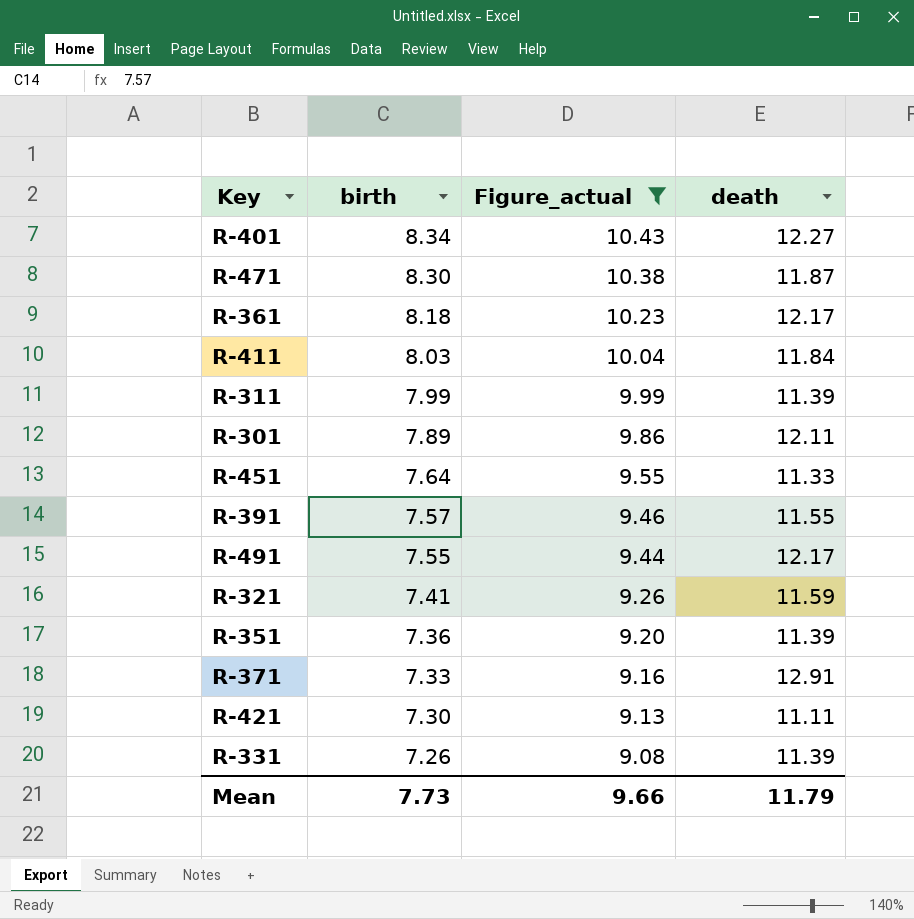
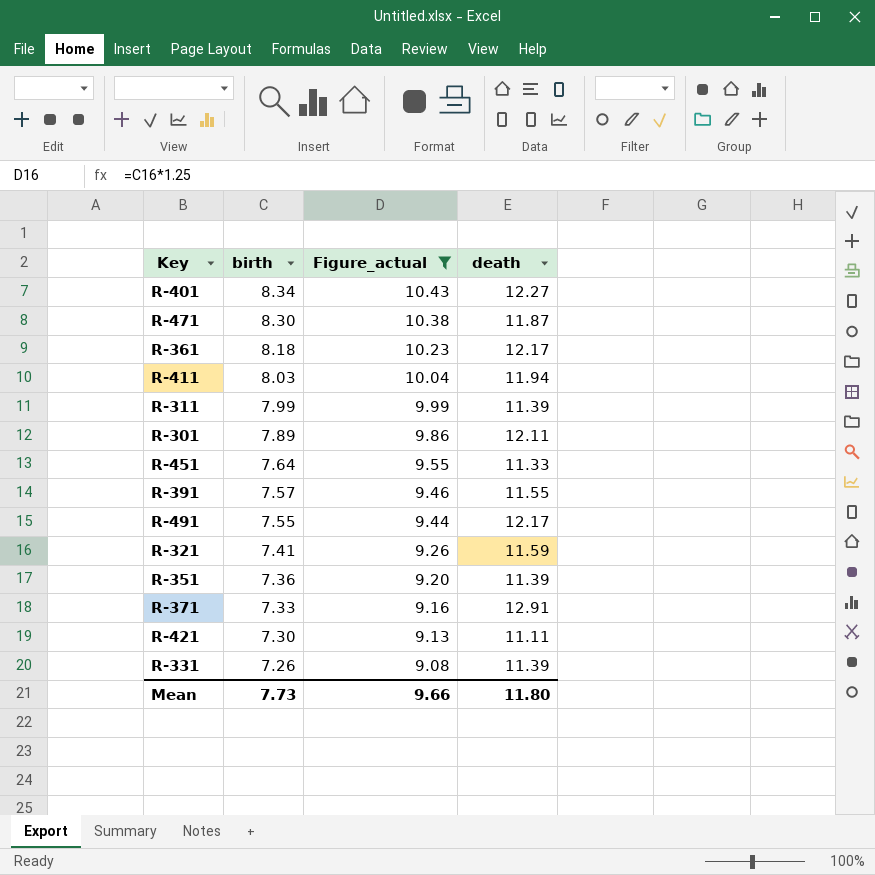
R-411 | death: 11.84 -> 11.94
Mean | death: 11.79 -> 11.80

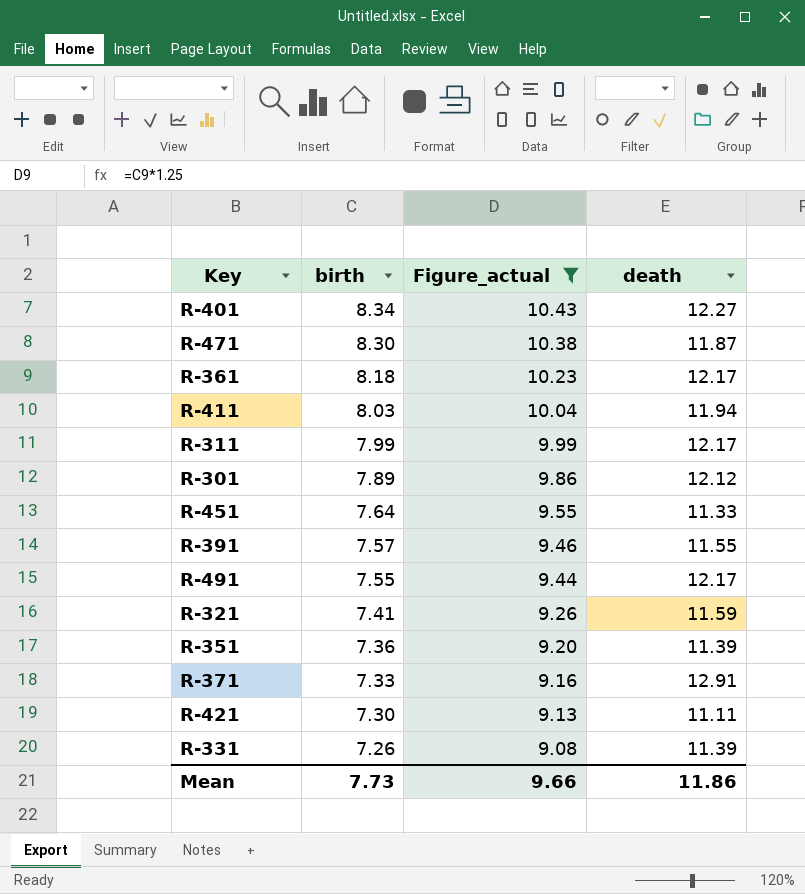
R-311 | death: 11.39 -> 12.17
R-301 | death: 12.11 -> 12.12
Mean | death: 11.80 -> 11.86

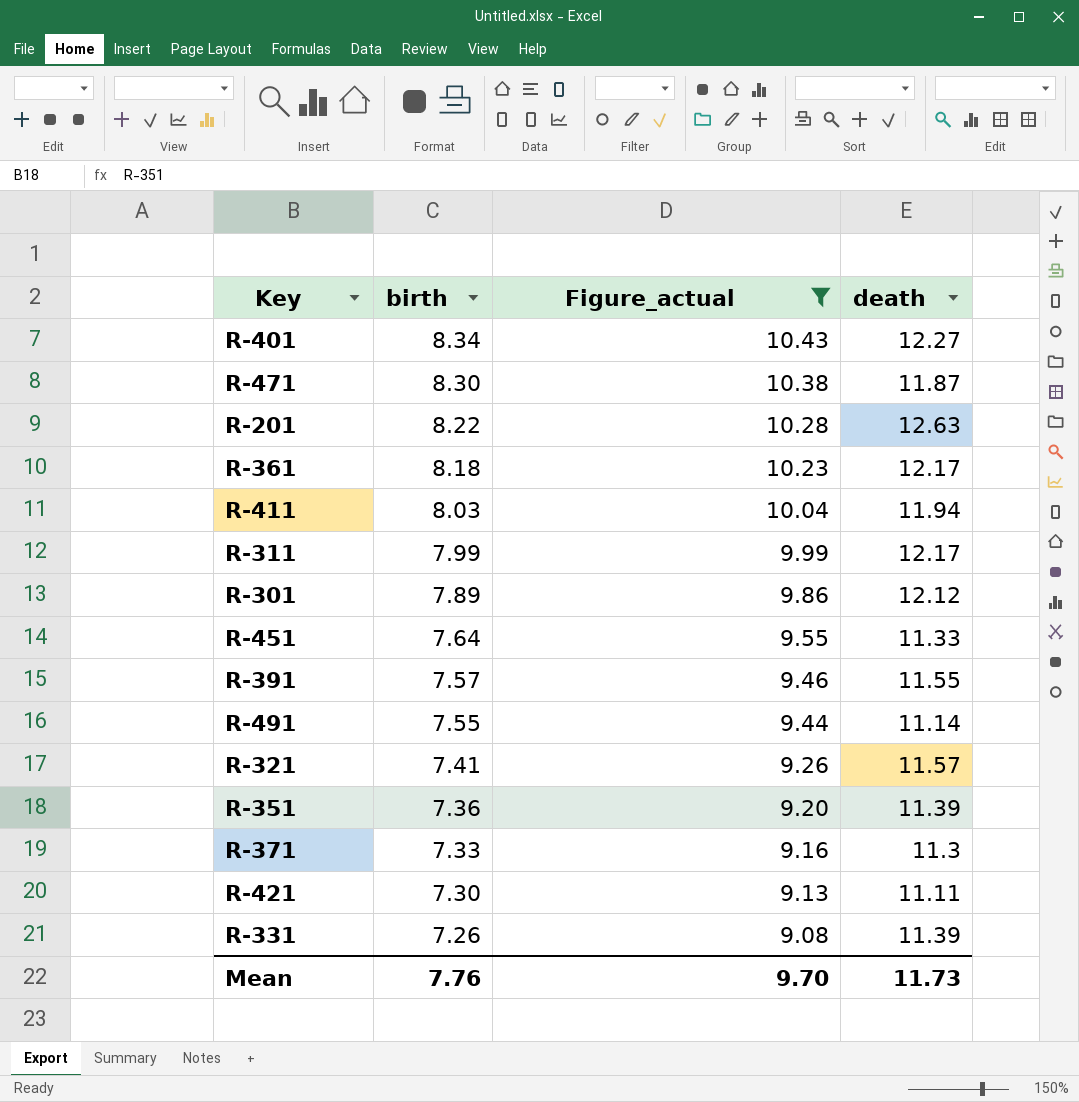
row R-201: none -> 8.22 | 10.28 | 12.63
R-491 | death: 12.17 -> 11.14
R-321 | death: 11.59 -> 11.57
R-371 | death: 12.91 -> 11.3
Mean | birth: 7.73 -> 7.76
Mean | Figure_actual: 9.66 -> 9.70
Mean | death: 11.86 -> 11.73

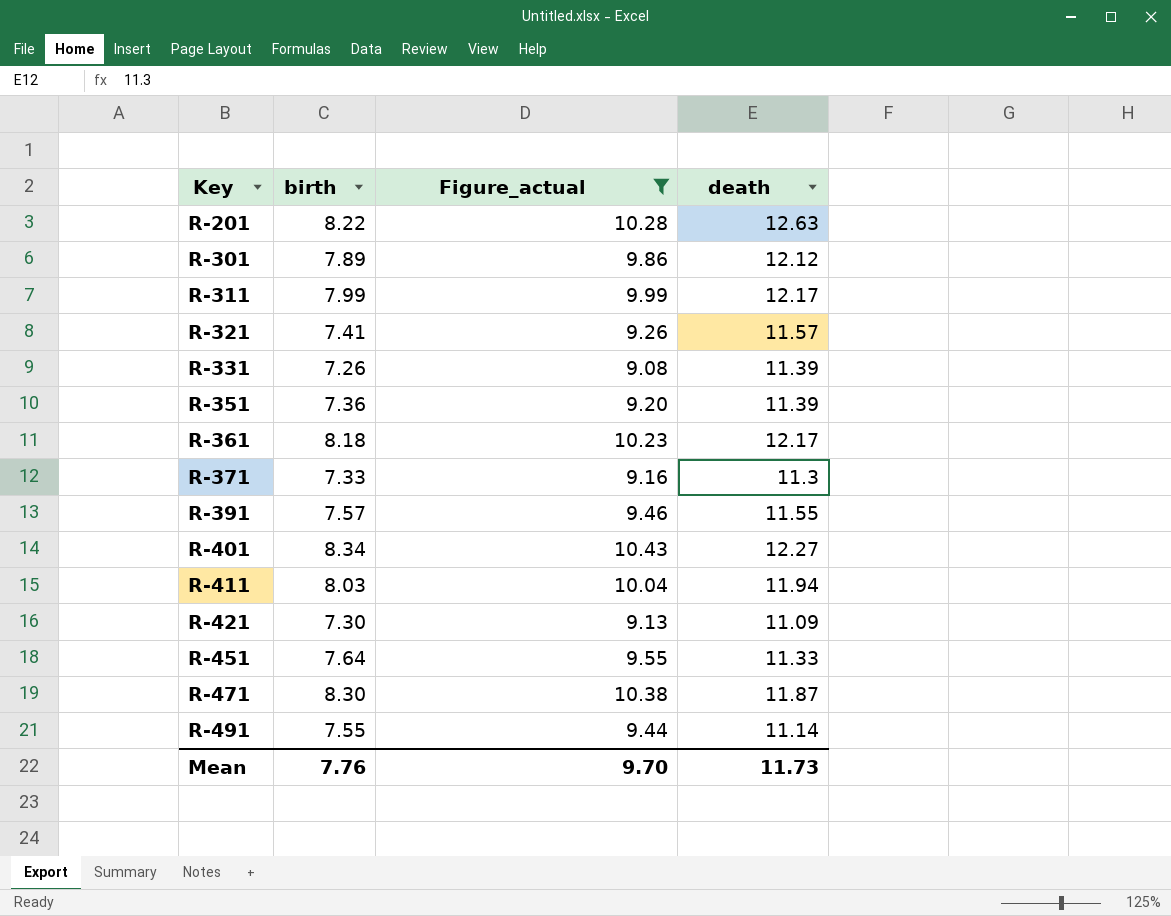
row order: birth descending -> Key ascending
R-421 | death: 11.11 -> 11.09

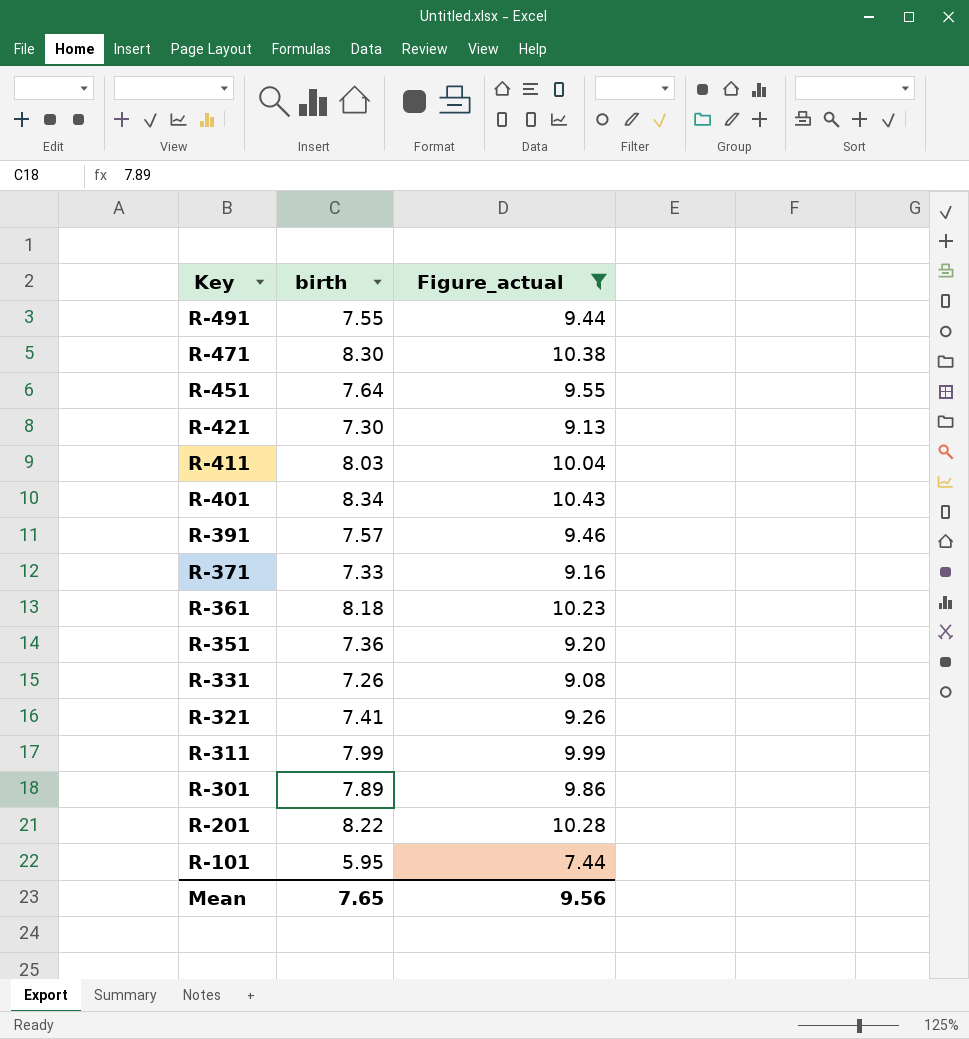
row order: Key ascending -> Key descending
column death | position: 4 -> none
row R-101: none -> 5.95 | 7.44
Mean | birth: 7.76 -> 7.65
Mean | Figure_actual: 9.70 -> 9.56

